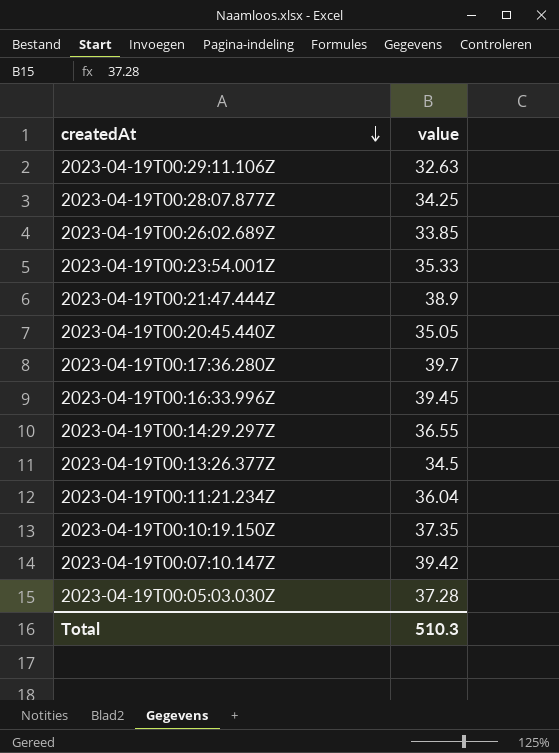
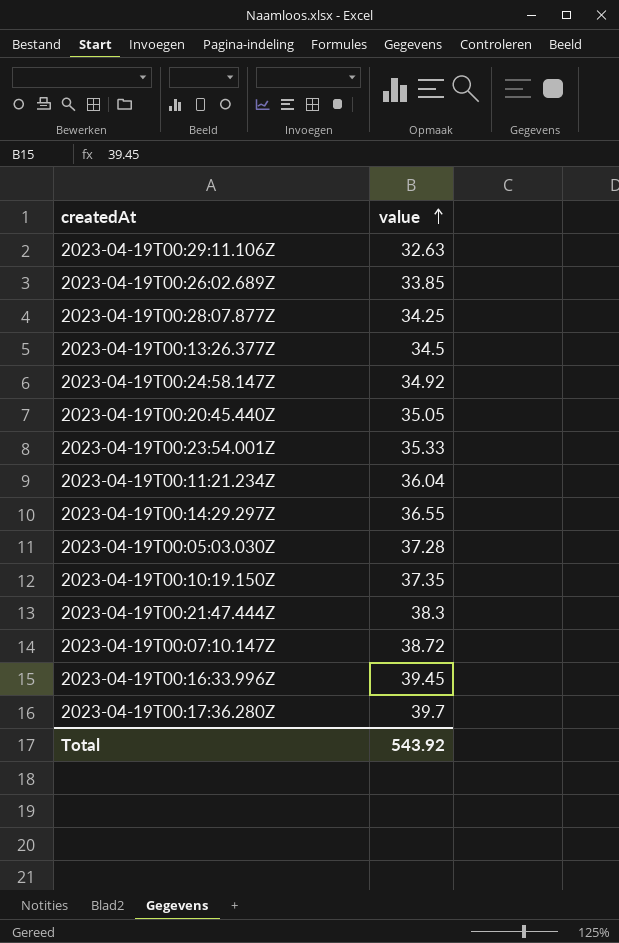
row order: createdAt descending -> value ascending
row 2023-04-19T00:24:58.147Z: none -> 34.92
2023-04-19T00:21:47.444Z | value: 38.9 -> 38.3
2023-04-19T00:07:10.147Z | value: 39.42 -> 38.72
Total | value: 510.3 -> 543.92

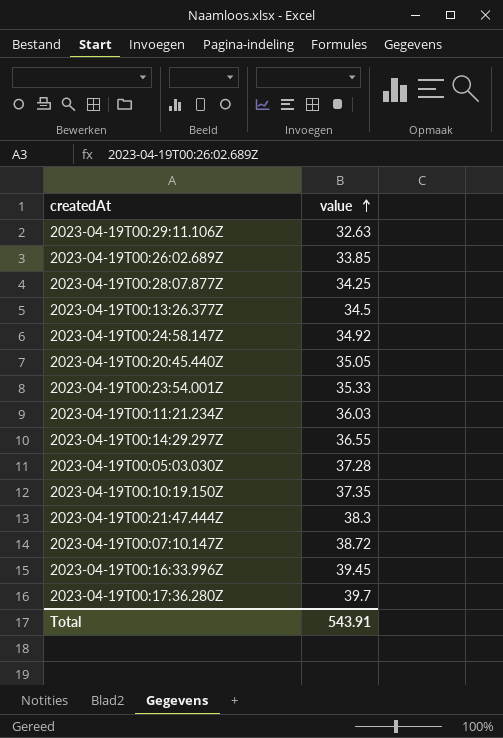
2023-04-19T00:11:21.234Z | value: 36.04 -> 36.03
Total | value: 543.92 -> 543.91

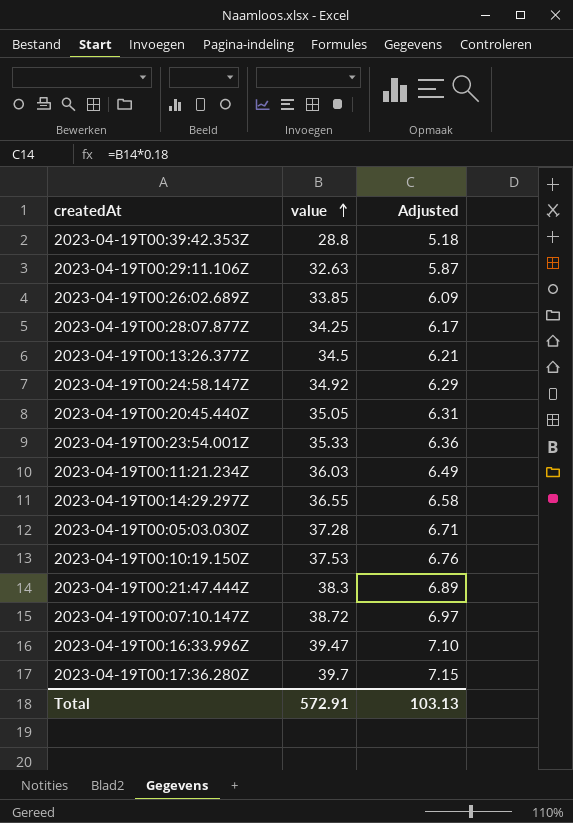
column Adjusted | formula: none -> [value] * 0.18
row 2023-04-19T00:39:42.353Z: none -> 28.8 | 5.18
2023-04-19T00:10:19.150Z | value: 37.35 -> 37.53
2023-04-19T00:16:33.996Z | value: 39.45 -> 39.47
Total | value: 543.91 -> 572.91

